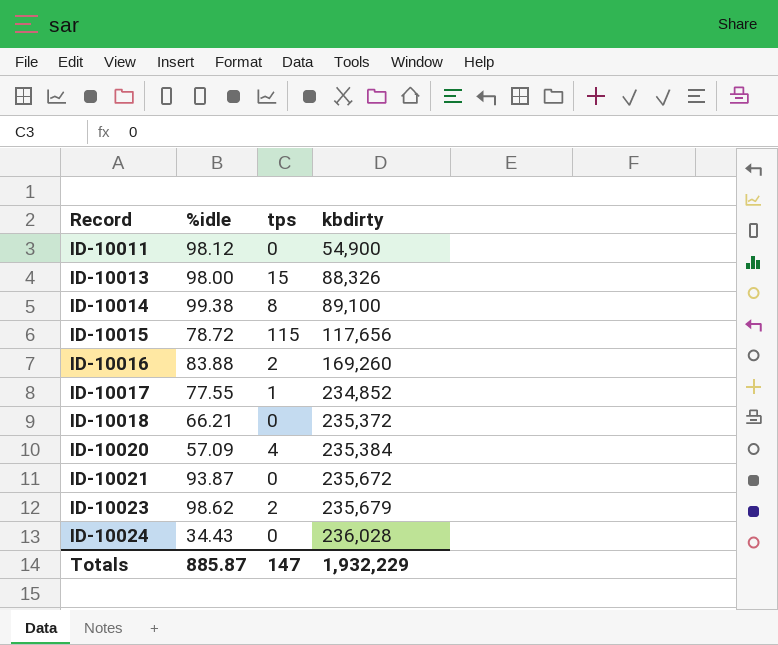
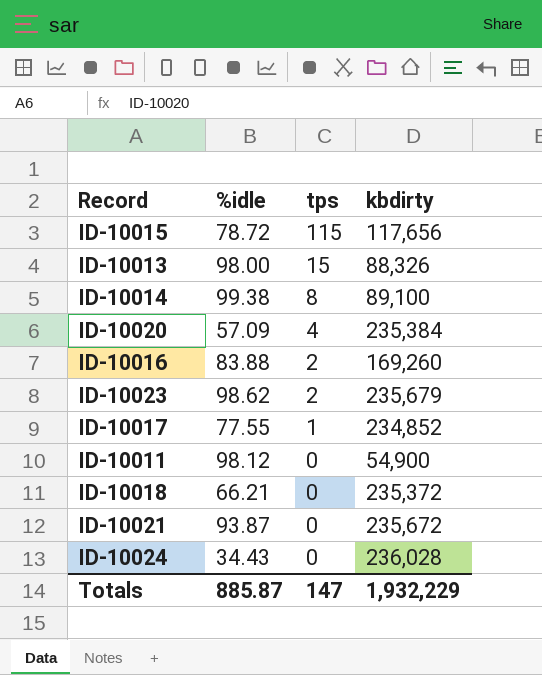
row order: Record ascending -> tps descending

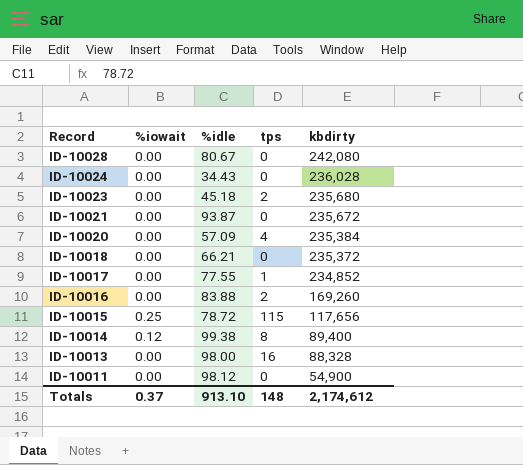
row order: tps descending -> Record descending
column %iowait | position: none -> 2
row ID-10028: none -> 0.00 | 80.67 | 0 | 242,080
ID-10023 | %idle: 98.62 -> 45.18
ID-10023 | kbdirty: 235,679 -> 235,680
ID-10014 | kbdirty: 89,100 -> 89,400
ID-10013 | tps: 15 -> 16
ID-10013 | kbdirty: 88,326 -> 88,328
Totals | %idle: 885.87 -> 913.10
Totals | tps: 147 -> 148
Totals | kbdirty: 1,932,229 -> 2,174,612

